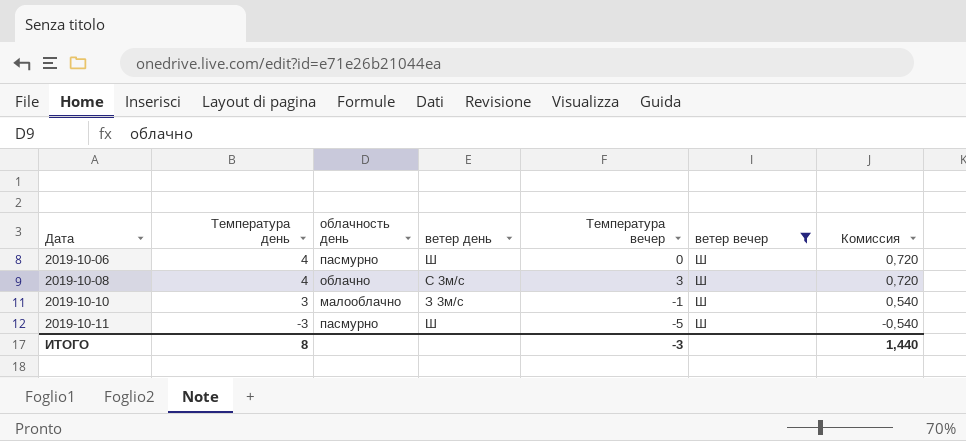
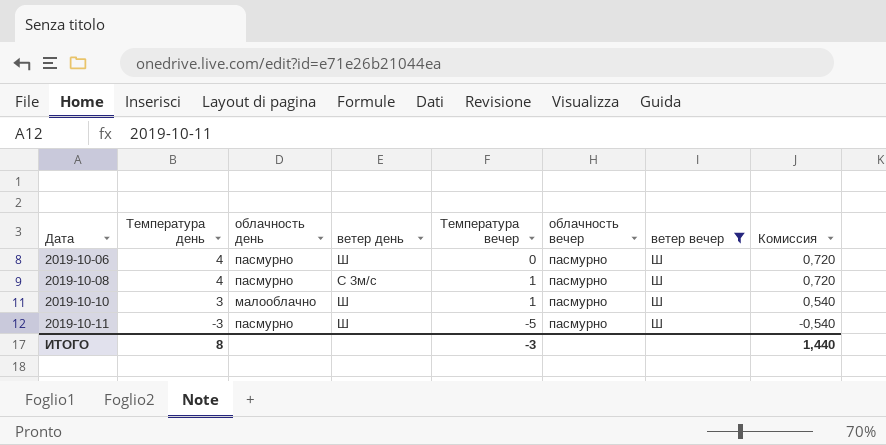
column облачность вечер | position: none -> 6
2019-10-08 | облачность день: облачно -> пасмурно
2019-10-08 | Температура вечер: 3 -> 1
2019-10-10 | ветер день: З 3м/с -> Ш
2019-10-10 | Температура вечер: -1 -> 1

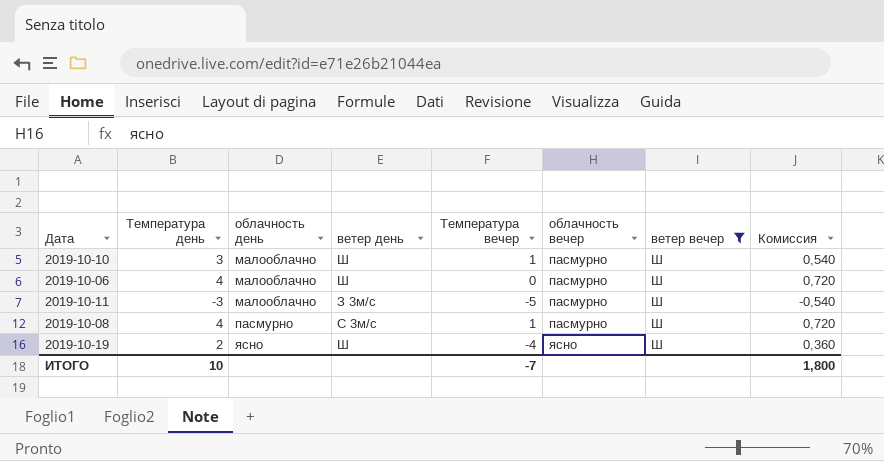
row order: Дата ascending -> облачность день ascending
2019-10-06 | облачность день: пасмурно -> малооблачно
2019-10-11 | облачность день: пасмурно -> малооблачно
2019-10-11 | ветер день: Ш -> З 3м/с
row 2019-10-19: none -> 2 | ясно | Ш | -4 | ясно | Ш | 0,360
ИТОГО | Температура день: 8 -> 10
ИТОГО | Температура вечер: -3 -> -7
ИТОГО | Комиссия: 1,440 -> 1,800

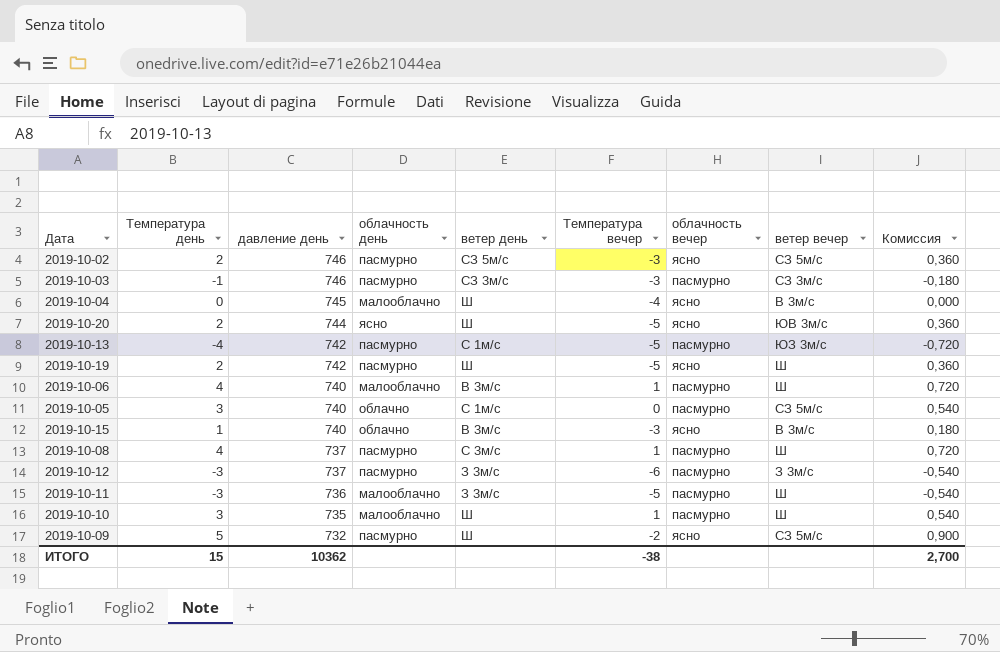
filter: ветер вечер = Ш -> none
row order: облачность день ascending -> давление день descending
column давление день | position: none -> 3
2019-10-19 | облачность день: ясно -> пасмурно
2019-10-19 | Температура вечер: -4 -> -5
2019-10-06 | ветер день: Ш -> В 3м/с
2019-10-06 | Температура вечер: 0 -> 1
ИТОГО | Температура день: 10 -> 15
ИТОГО | Температура вечер: -7 -> -38
ИТОГО | Комиссия: 1,800 -> 2,700

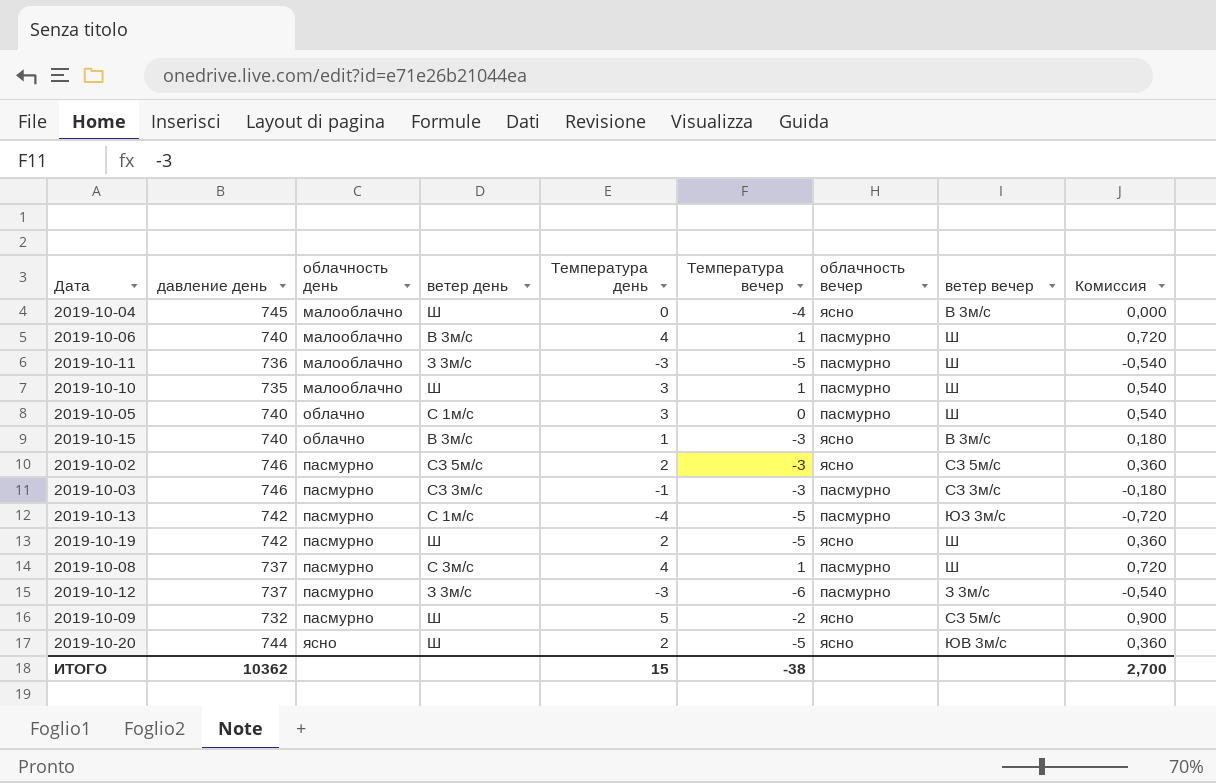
row order: давление день descending -> облачность день ascending
column Температура день | position: 2 -> 5
2019-10-05 | ветер вечер: СЗ 5м/с -> Ш

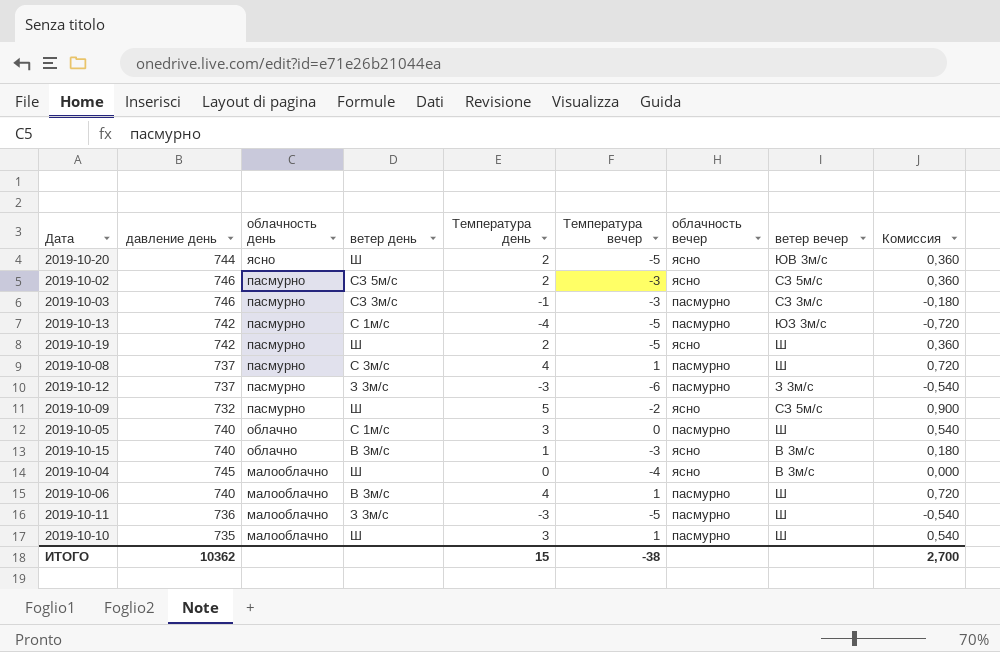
row order: облачность день ascending -> облачность день descending

